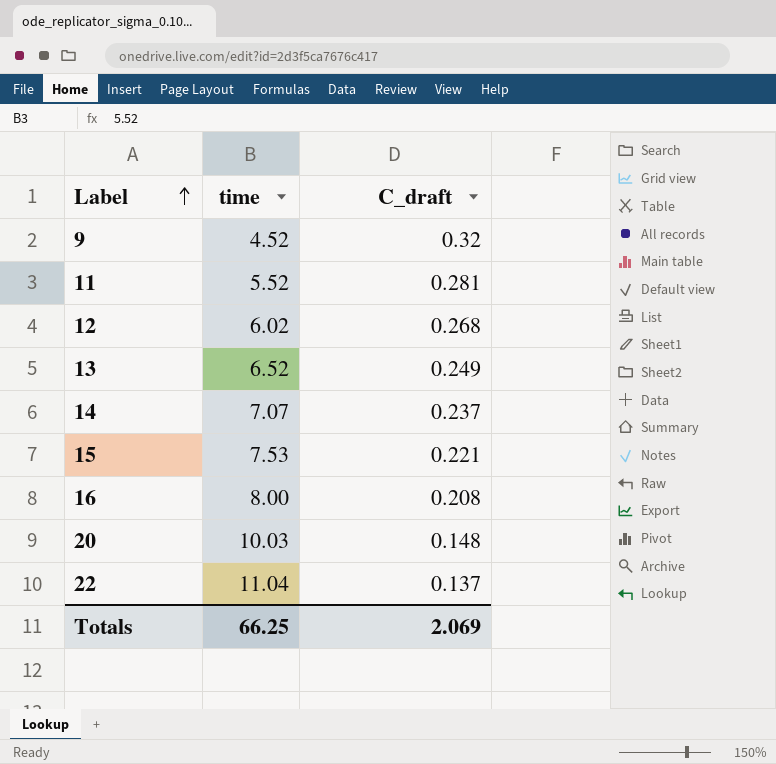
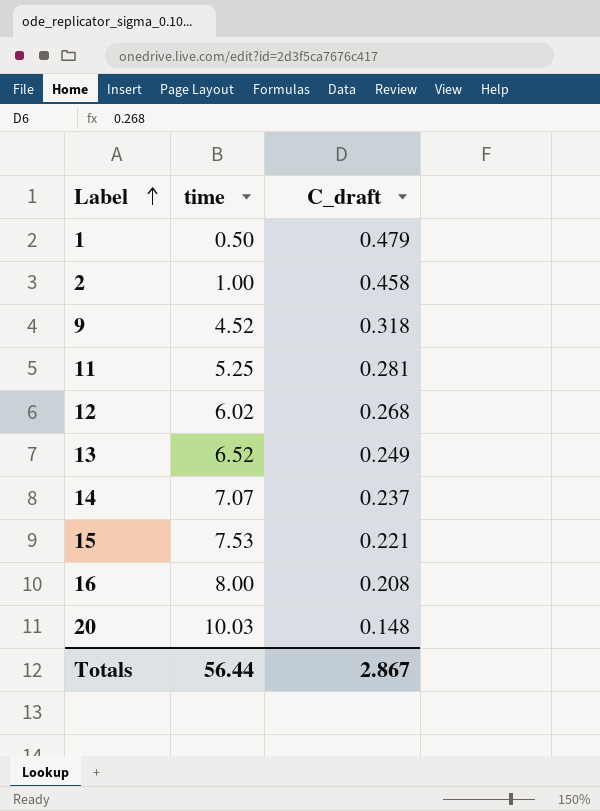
row 22: 11.04 | 0.137 -> none
row 1: none -> 0.50 | 0.479
row 2: none -> 1.00 | 0.458
9 | C_draft: 0.32 -> 0.318
11 | time: 5.52 -> 5.25
Totals | time: 66.25 -> 56.44
Totals | C_draft: 2.069 -> 2.867

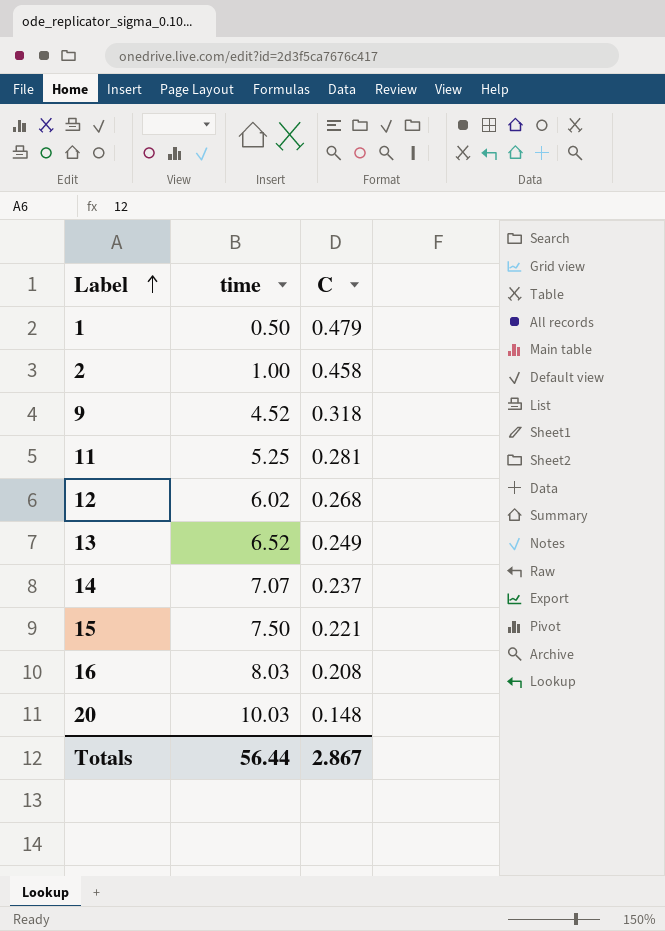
column name: C_draft -> C
15 | time: 7.53 -> 7.50
16 | time: 8.00 -> 8.03

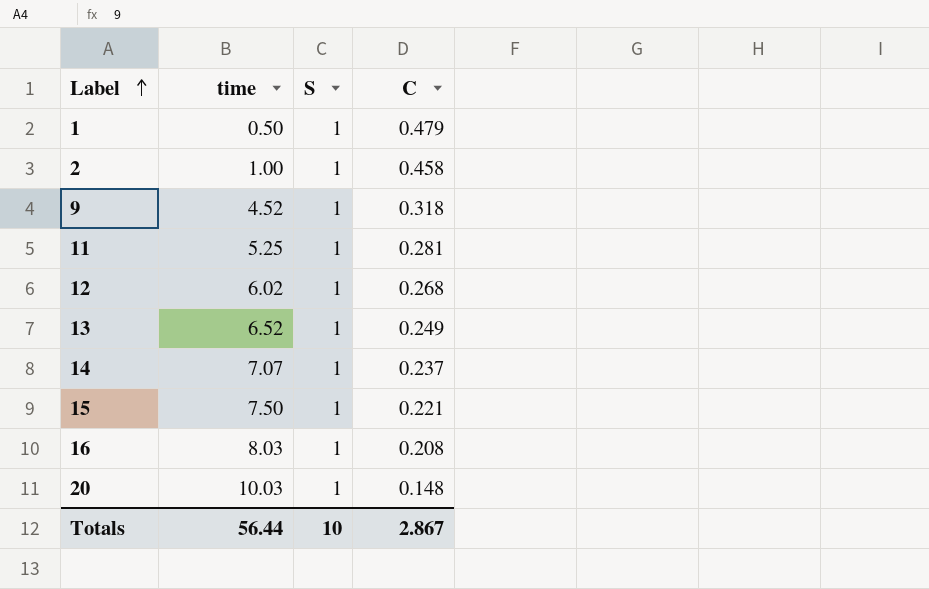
column S | position: none -> 3

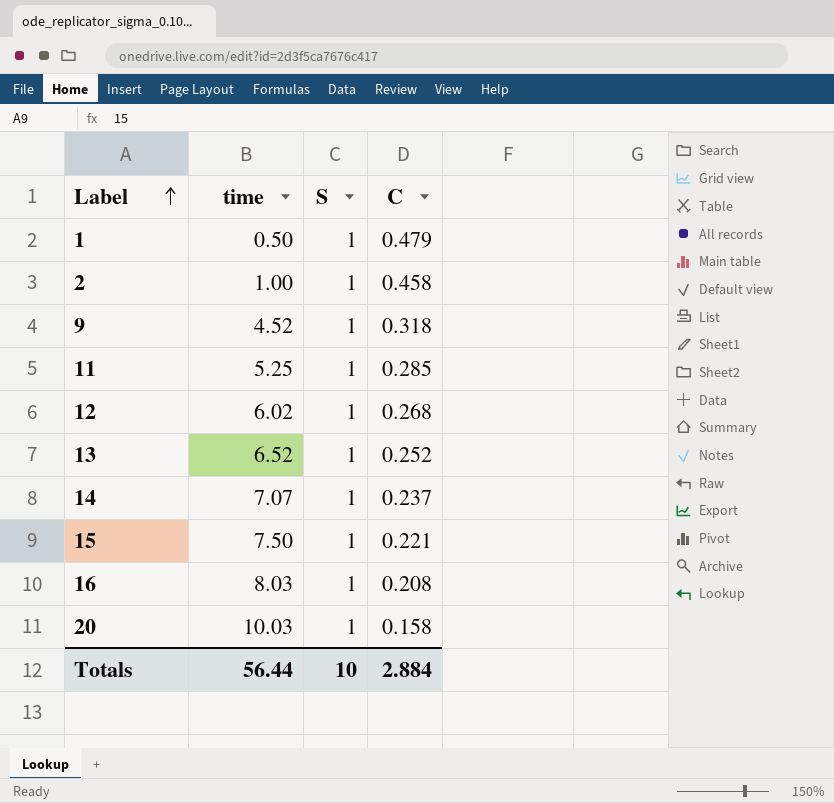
11 | C: 0.281 -> 0.285
13 | C: 0.249 -> 0.252
20 | C: 0.148 -> 0.158
Totals | C: 2.867 -> 2.884

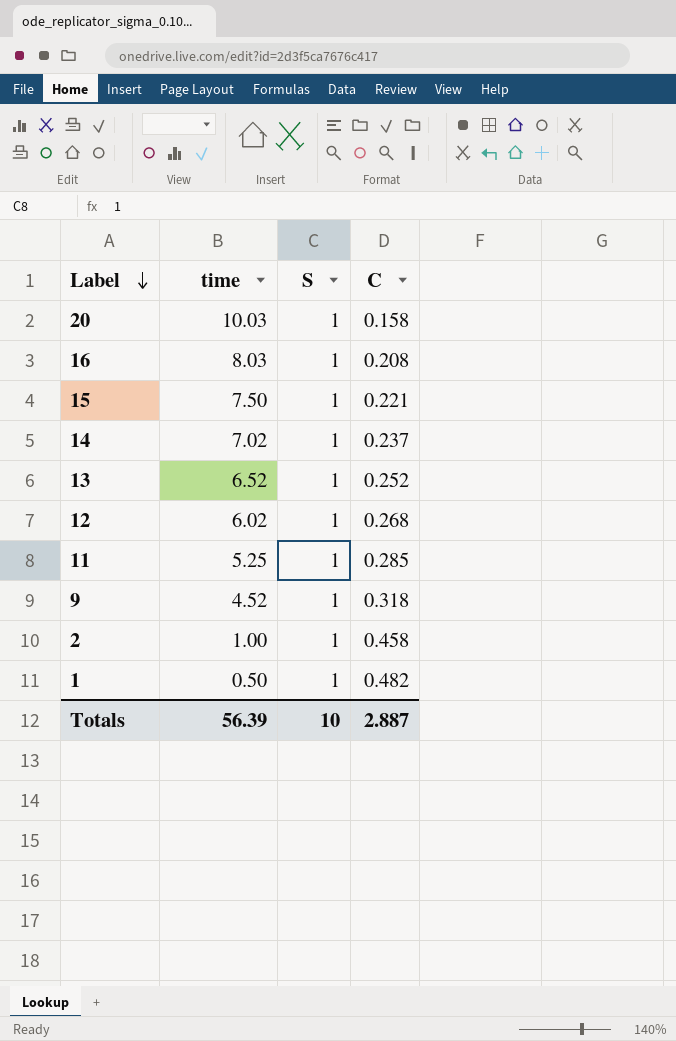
row order: Label ascending -> Label descending
14 | time: 7.07 -> 7.02
1 | C: 0.479 -> 0.482
Totals | time: 56.44 -> 56.39
Totals | C: 2.884 -> 2.887

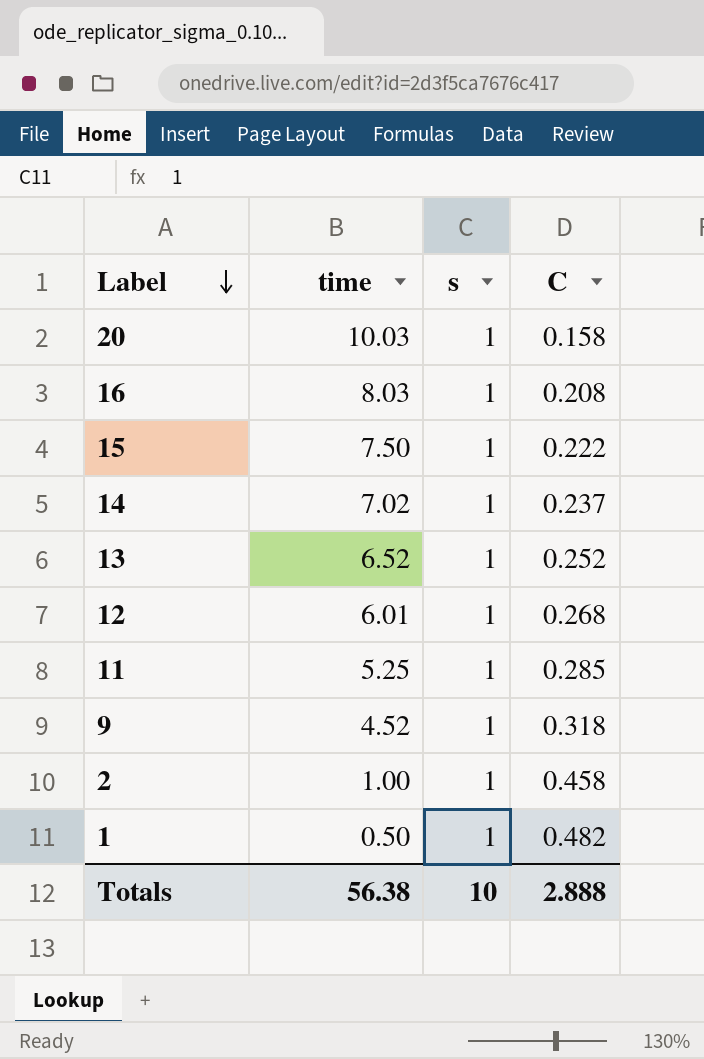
column name: S -> s
15 | C: 0.221 -> 0.222
12 | time: 6.02 -> 6.01
Totals | time: 56.39 -> 56.38
Totals | C: 2.887 -> 2.888

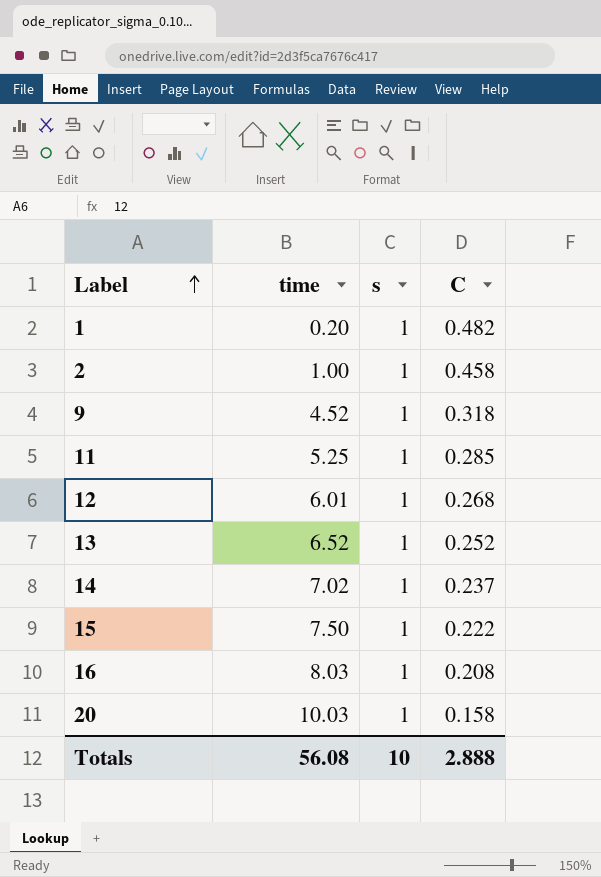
row order: Label descending -> Label ascending
1 | time: 0.50 -> 0.20
Totals | time: 56.38 -> 56.08

